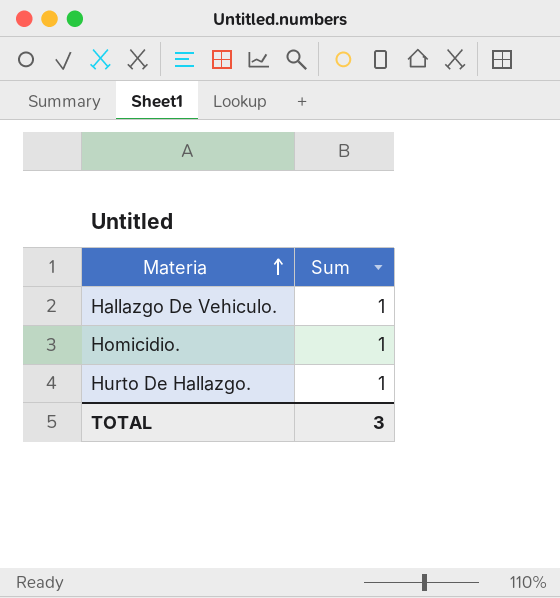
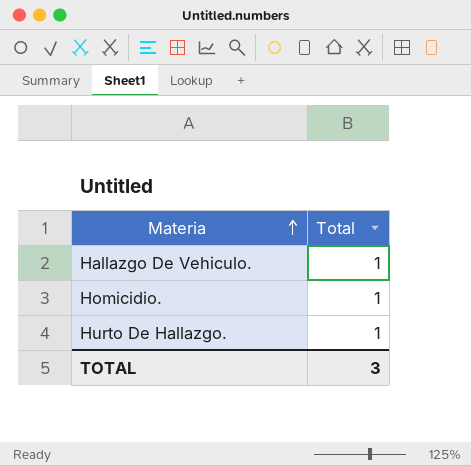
column name: Sum -> Total

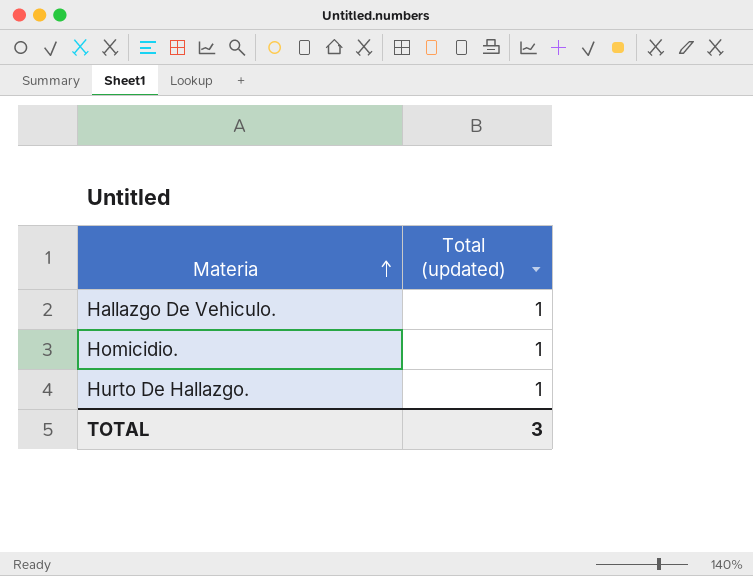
column name: Total -> Total (updated)

